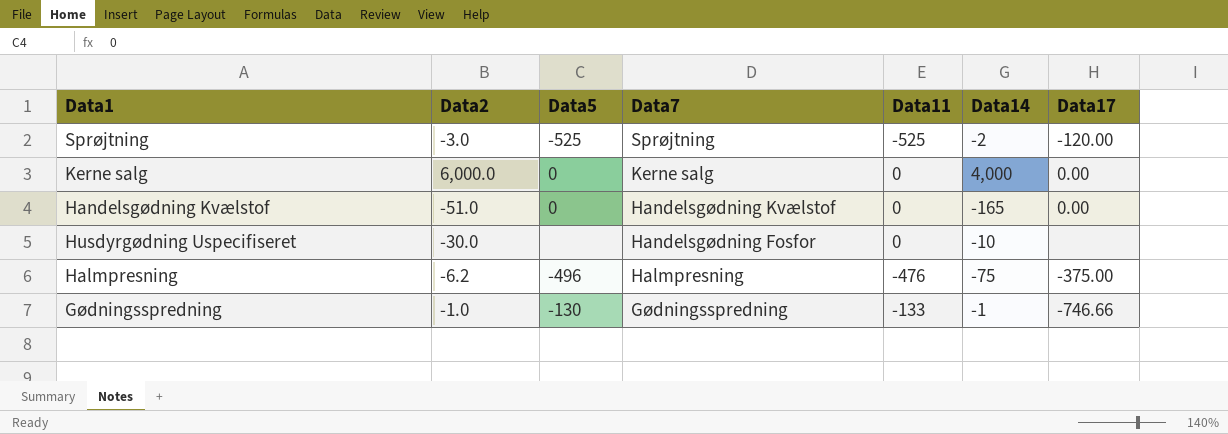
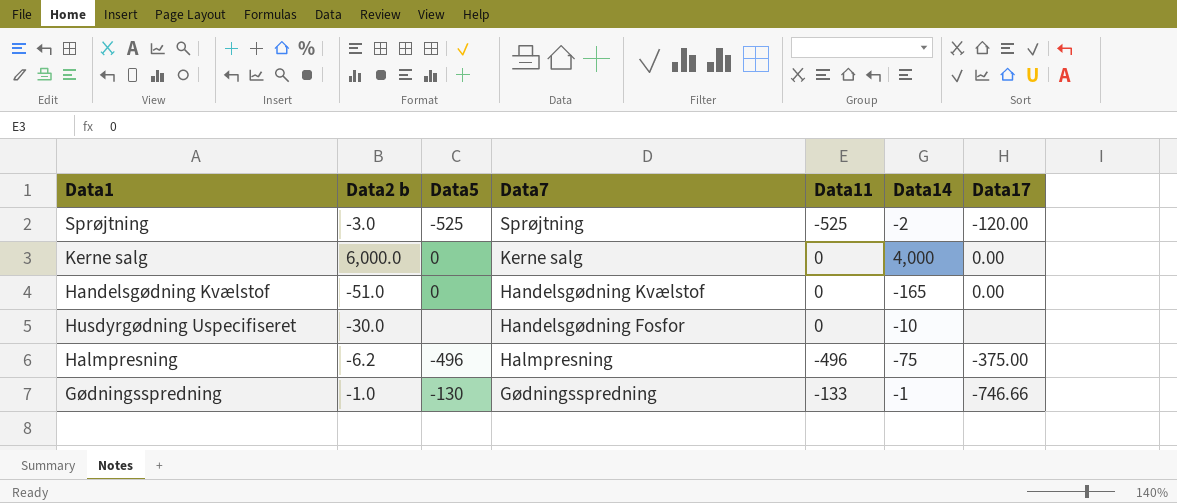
column name: Data2 -> Data2 b
Halmpresning | Data11: -476 -> -496

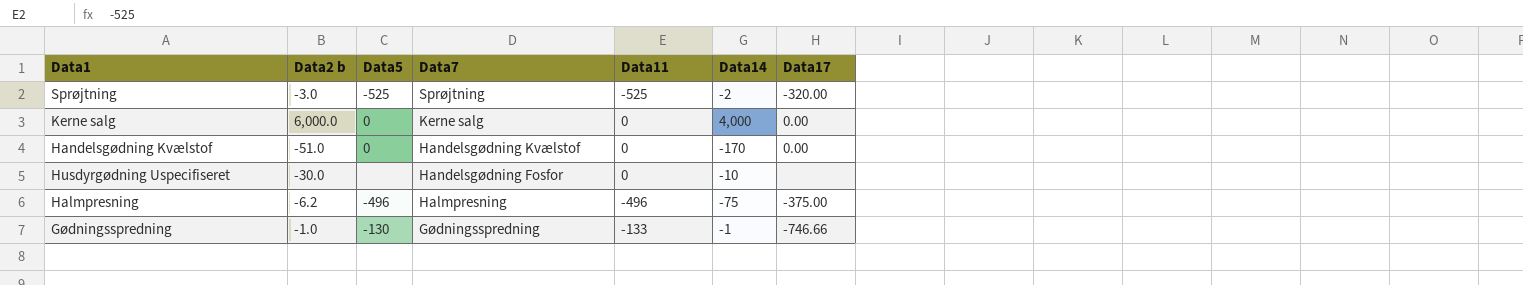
Sprøjtning | Data17: -120.00 -> -320.00
Handelsgødning Kvælstof | Data14: -165 -> -170

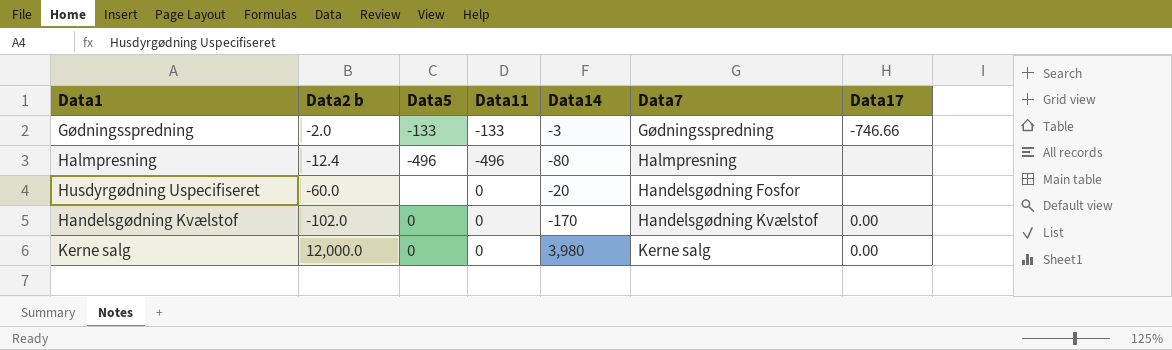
row order: Data7 descending -> Data7 ascending
column Data7 | position: 4 -> 6
row Sprøjtning: -3.0 | -525 | Sprøjtning | -525 | -2 | -320.00 -> none
Gødningsspredning | Data2 b: -1.0 -> -2.0
Gødningsspredning | Data5: -130 -> -133
Gødningsspredning | Data14: -1 -> -3
Halmpresning | Data2 b: -6.2 -> -12.4
Halmpresning | Data14: -75 -> -80
Halmpresning | Data17: -375.00 -> none
Husdyrgødning Uspecifiseret | Data2 b: -30.0 -> -60.0
Husdyrgødning Uspecifiseret | Data14: -10 -> -20
Handelsgødning Kvælstof | Data2 b: -51.0 -> -102.0
Kerne salg | Data2 b: 6,000.0 -> 12,000.0
Kerne salg | Data14: 4,000 -> 3,980

